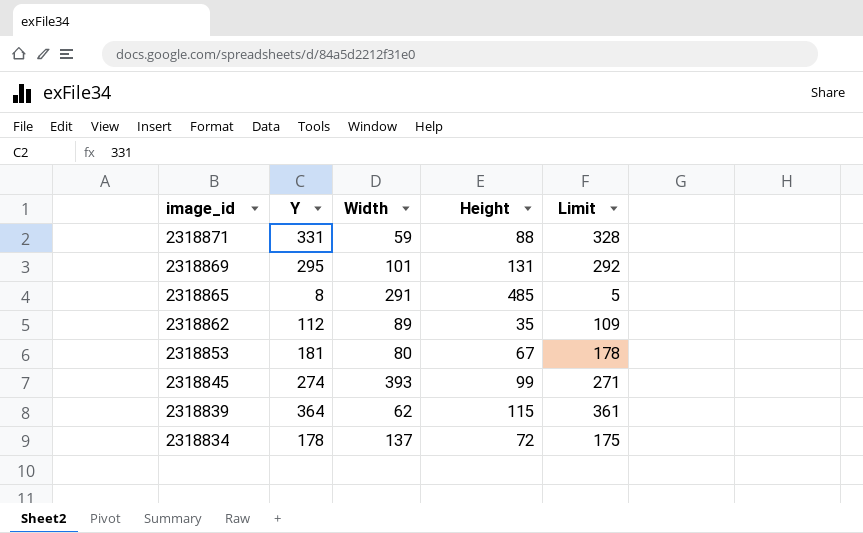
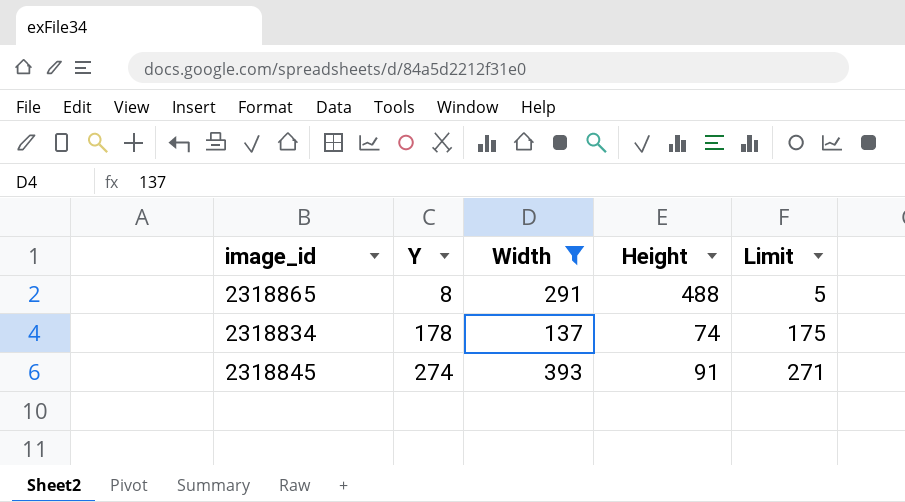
filter: none -> Width >= 137
row order: image_id descending -> Y ascending
2318865 | Height: 485 -> 488
2318834 | Height: 72 -> 74
2318845 | Height: 99 -> 91

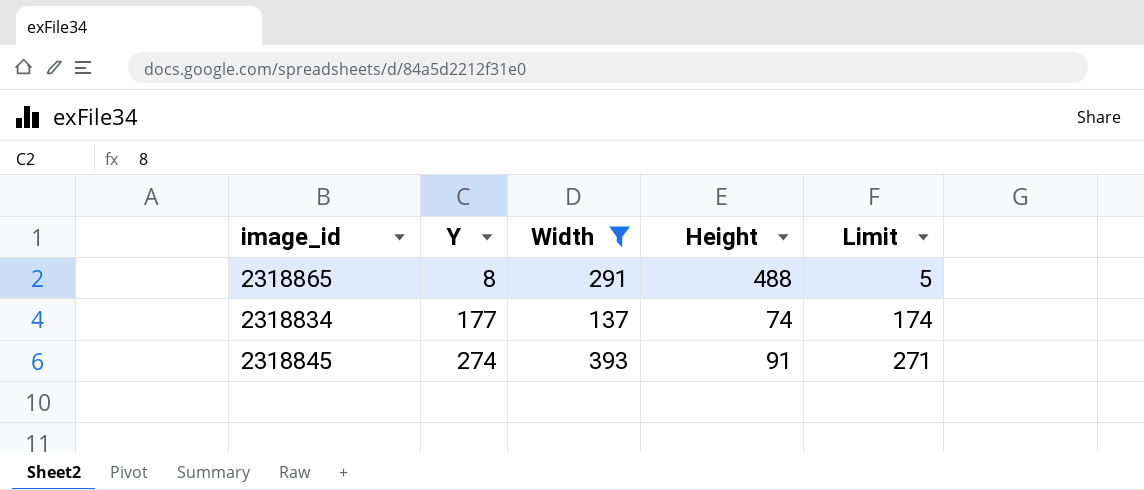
2318834 | Y: 178 -> 177
2318834 | Limit: 175 -> 174

